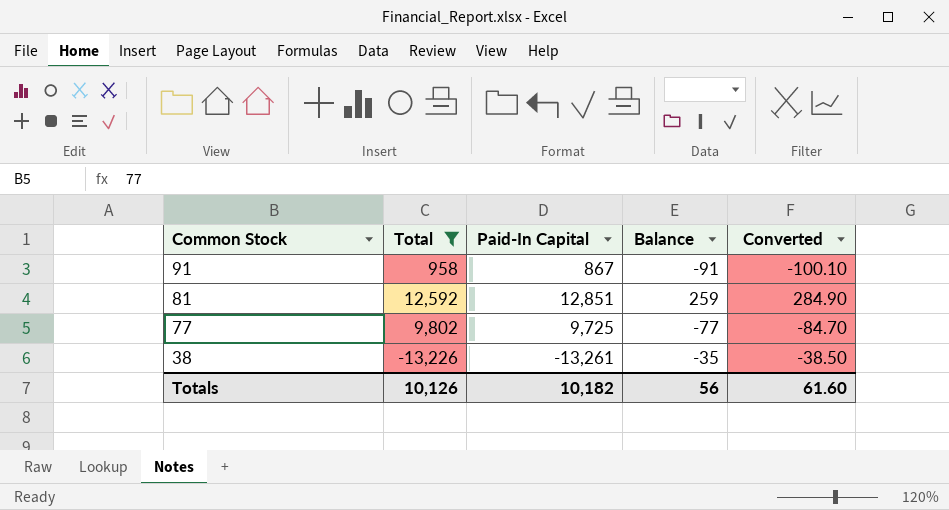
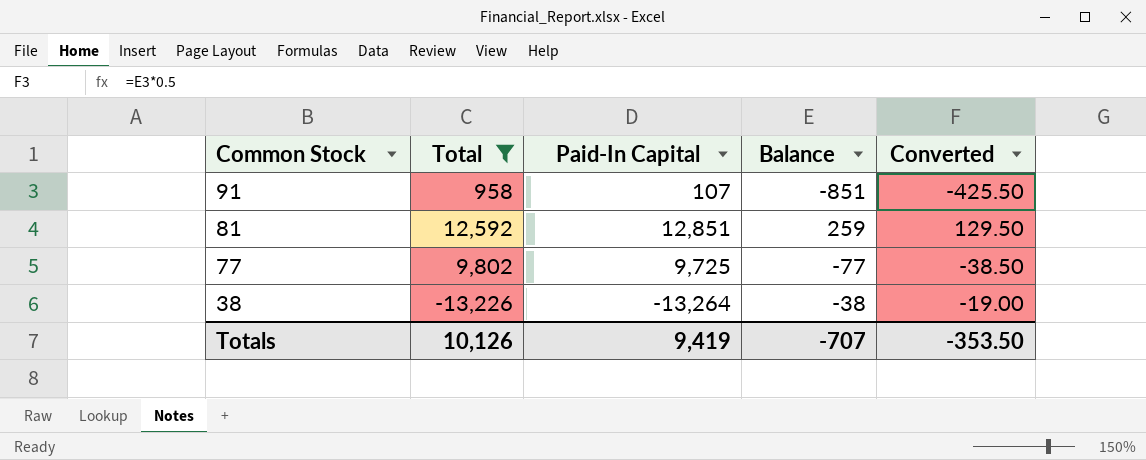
column Converted | formula: [Balance] * 1.1 -> [Balance] * 0.5
91 | Paid-In Capital: 867 -> 107
91 | Balance: -91 -> -851
38 | Paid-In Capital: -13,261 -> -13,264
38 | Balance: -35 -> -38
Totals | Paid-In Capital: 10,182 -> 9,419
Totals | Balance: 56 -> -707
Totals | Converted: 61.60 -> -353.50

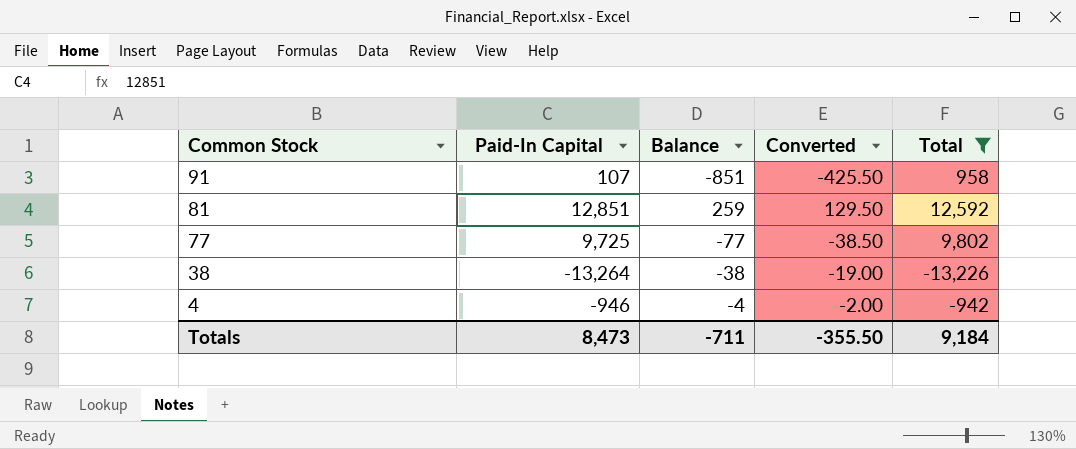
column Total | position: 2 -> 5
row 4: none -> -946 | -4 | -2.00 | -942
Totals | Paid-In Capital: 9,419 -> 8,473
Totals | Balance: -707 -> -711
Totals | Converted: -353.50 -> -355.50
Totals | Total: 10,126 -> 9,184

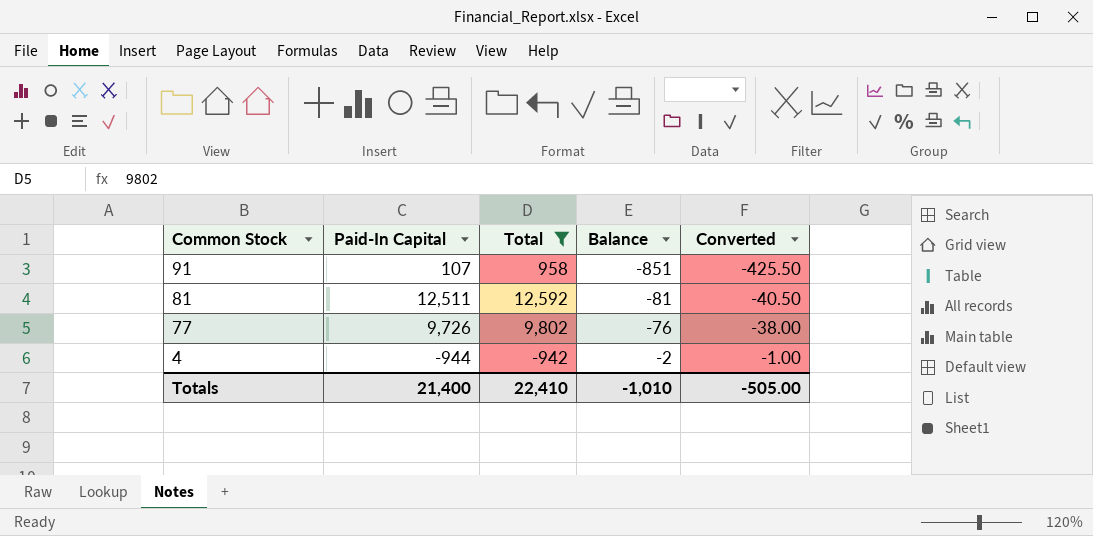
column Total | position: 5 -> 3
row 38: -13,264 | -38 | -19.00 | -13,226 -> none
81 | Paid-In Capital: 12,851 -> 12,511
81 | Balance: 259 -> -81
81 | Converted: 129.50 -> -40.50
77 | Paid-In Capital: 9,725 -> 9,726
77 | Balance: -77 -> -76
77 | Converted: -38.50 -> -38.00
4 | Paid-In Capital: -946 -> -944
4 | Balance: -4 -> -2
4 | Converted: -2.00 -> -1.00
Totals | Paid-In Capital: 8,473 -> 21,400
Totals | Total: 9,184 -> 22,410
Totals | Balance: -711 -> -1,010
Totals | Converted: -355.50 -> -505.00

